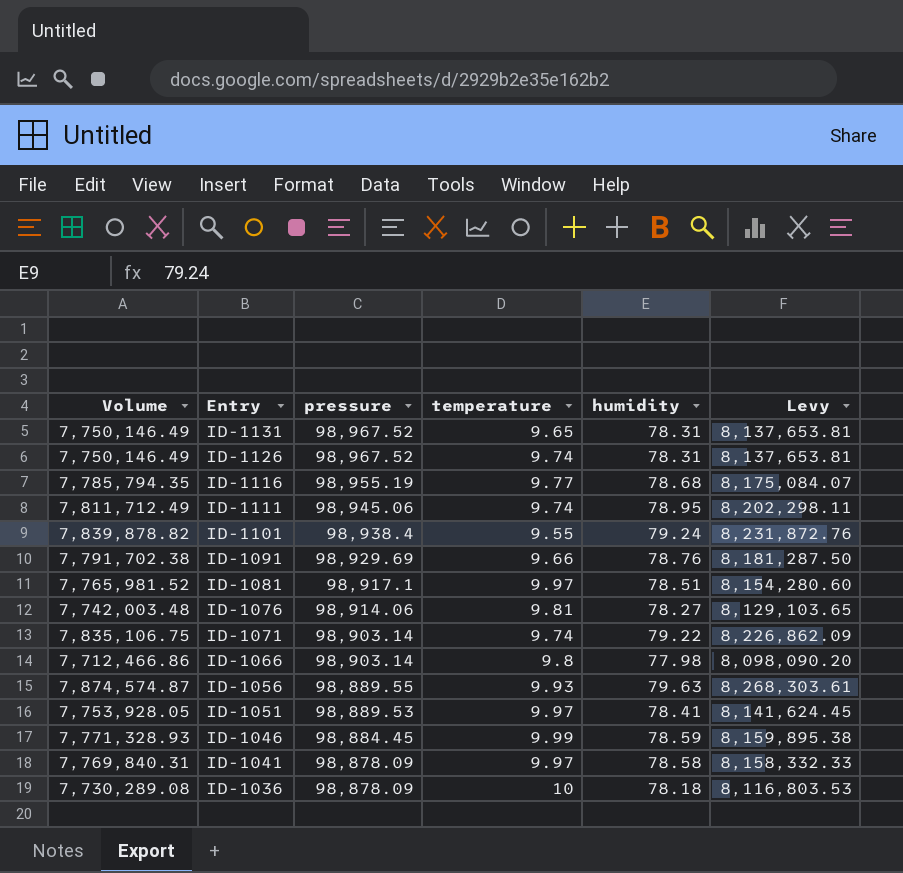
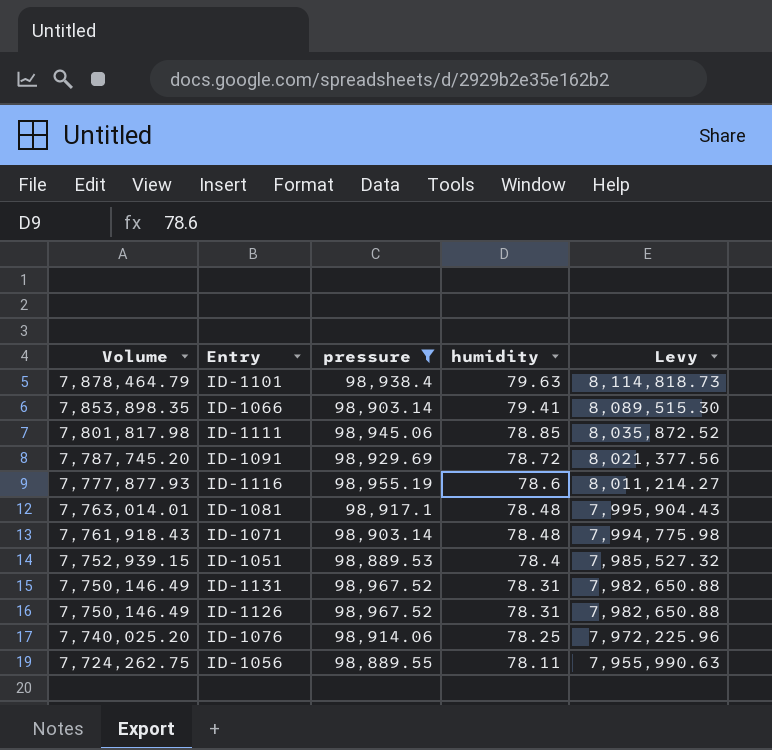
filter: none -> pressure >= 98,889.53
row order: Entry descending -> Volume descending
column temperature | position: 4 -> none
column Levy | formula: [Volume] * 1.05 -> [Volume] * 1.03
ID-1101 | Volume: 7,839,878.82 -> 7,878,464.79
ID-1101 | humidity: 79.24 -> 79.63
ID-1066 | Volume: 7,712,466.86 -> 7,853,898.35
ID-1066 | humidity: 77.98 -> 79.41
ID-1111 | Volume: 7,811,712.49 -> 7,801,817.98
ID-1111 | humidity: 78.95 -> 78.85
ID-1091 | Volume: 7,791,702.38 -> 7,787,745.20
ID-1091 | humidity: 78.76 -> 78.72
ID-1116 | Volume: 7,785,794.35 -> 7,777,877.93
ID-1116 | humidity: 78.68 -> 78.6
ID-1081 | Volume: 7,765,981.52 -> 7,763,014.01
ID-1081 | humidity: 78.51 -> 78.48
ID-1071 | Volume: 7,835,106.75 -> 7,761,918.43
ID-1071 | humidity: 79.22 -> 78.48
ID-1051 | Volume: 7,753,928.05 -> 7,752,939.15
ID-1051 | humidity: 78.41 -> 78.4
ID-1076 | Volume: 7,742,003.48 -> 7,740,025.20
ID-1076 | humidity: 78.27 -> 78.25
ID-1056 | Volume: 7,874,574.87 -> 7,724,262.75
ID-1056 | humidity: 79.63 -> 78.11

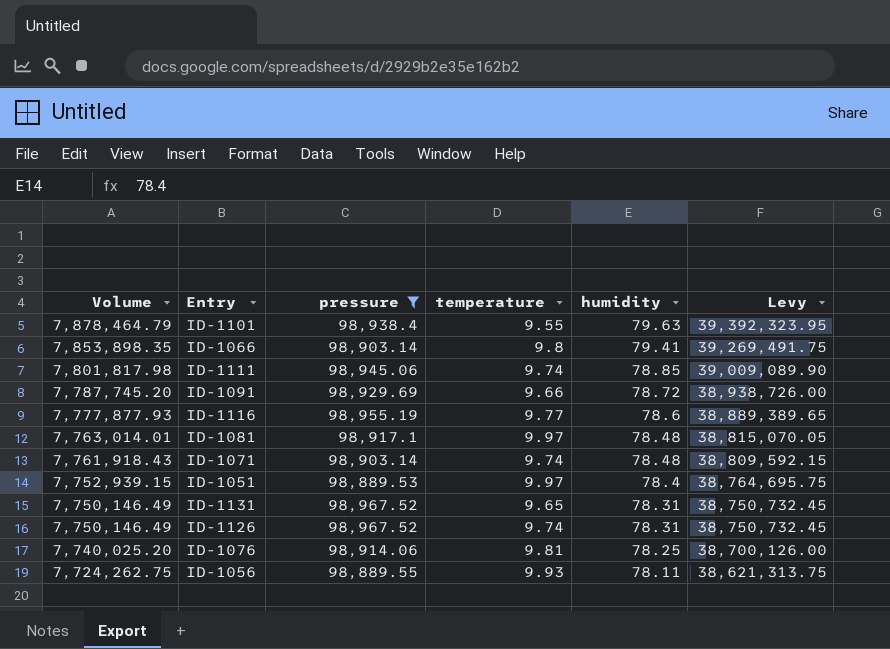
column temperature | position: none -> 4
column Levy | formula: [Volume] * 1.03 -> [Volume] * 5

